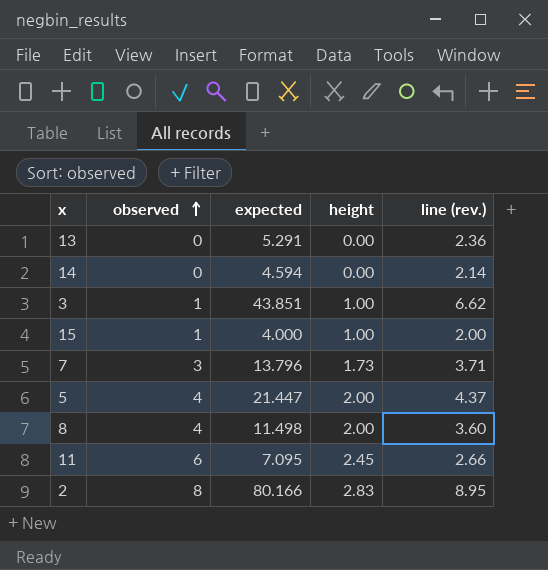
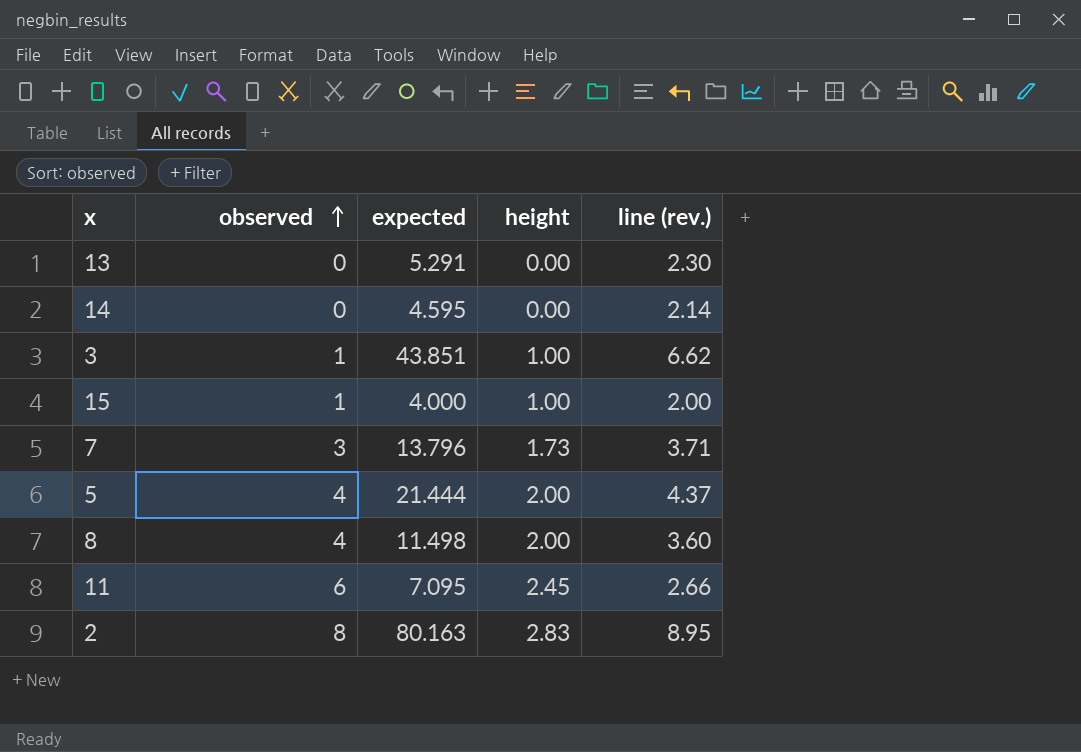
13 | line (rev.): 2.36 -> 2.30
14 | expected: 4.594 -> 4.595
5 | expected: 21.447 -> 21.444
2 | expected: 80.166 -> 80.163

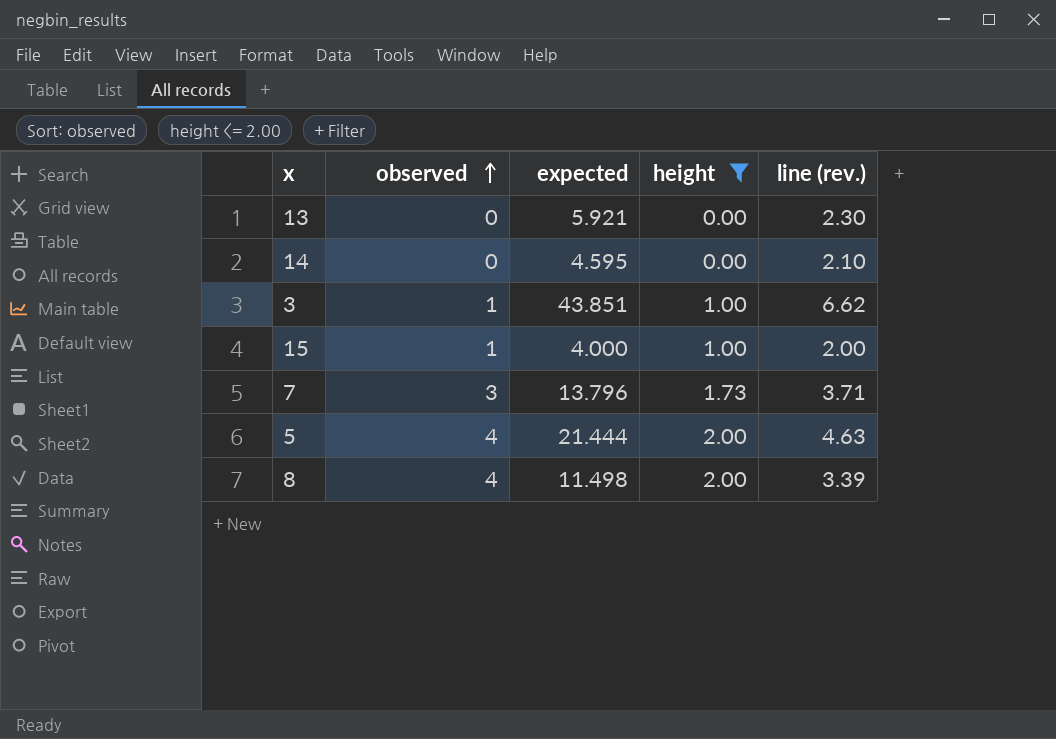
filter: none -> height <= 2.00
13 | expected: 5.291 -> 5.921
14 | line (rev.): 2.14 -> 2.10
5 | line (rev.): 4.37 -> 4.63
8 | line (rev.): 3.60 -> 3.39

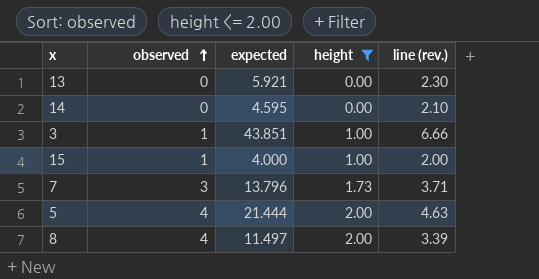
3 | line (rev.): 6.62 -> 6.66
8 | expected: 11.498 -> 11.497

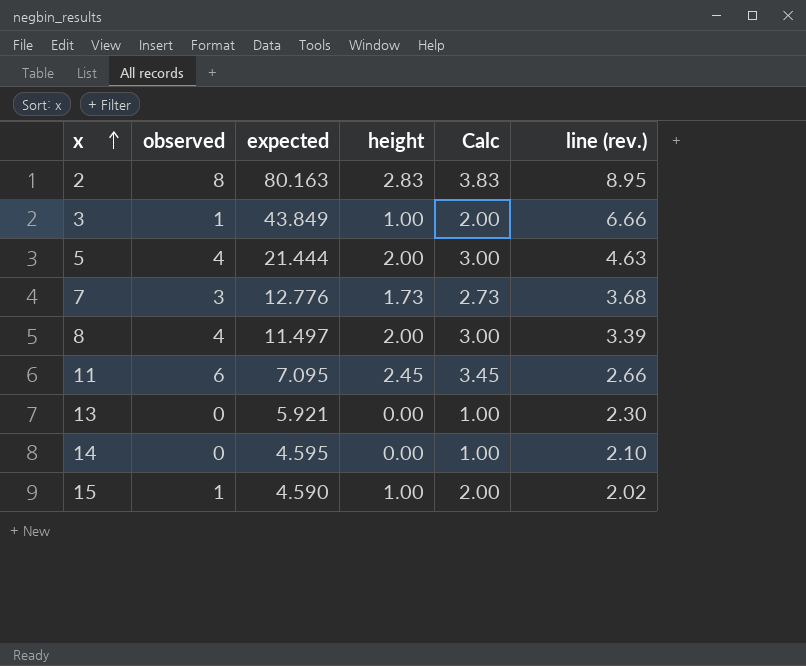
filter: height <= 2.00 -> none
row order: observed ascending -> x ascending
column Calc | formula: none -> [height] + 1
3 | expected: 43.851 -> 43.849
7 | expected: 13.796 -> 12.776
7 | line (rev.): 3.71 -> 3.68
15 | expected: 4.000 -> 4.590
15 | line (rev.): 2.00 -> 2.02

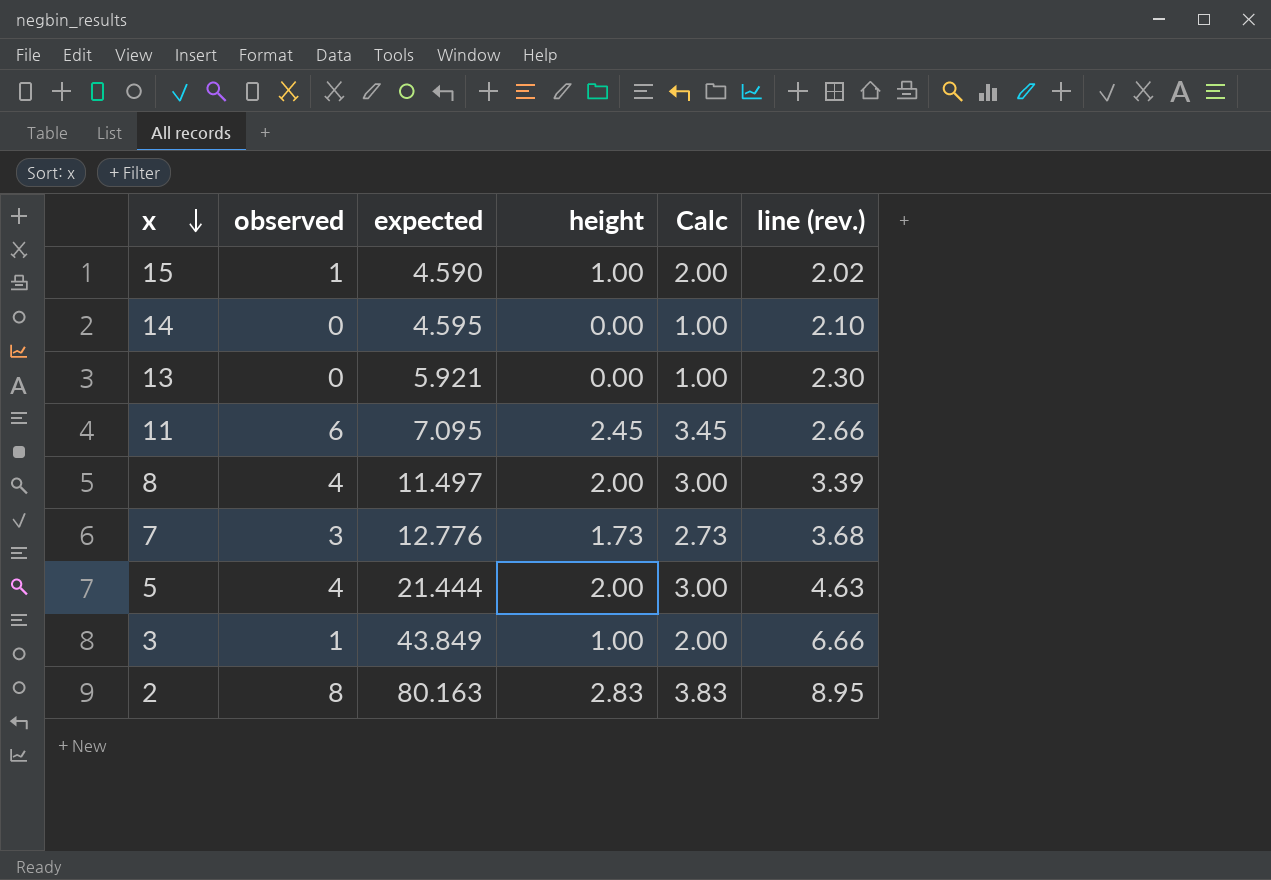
row order: x ascending -> x descending

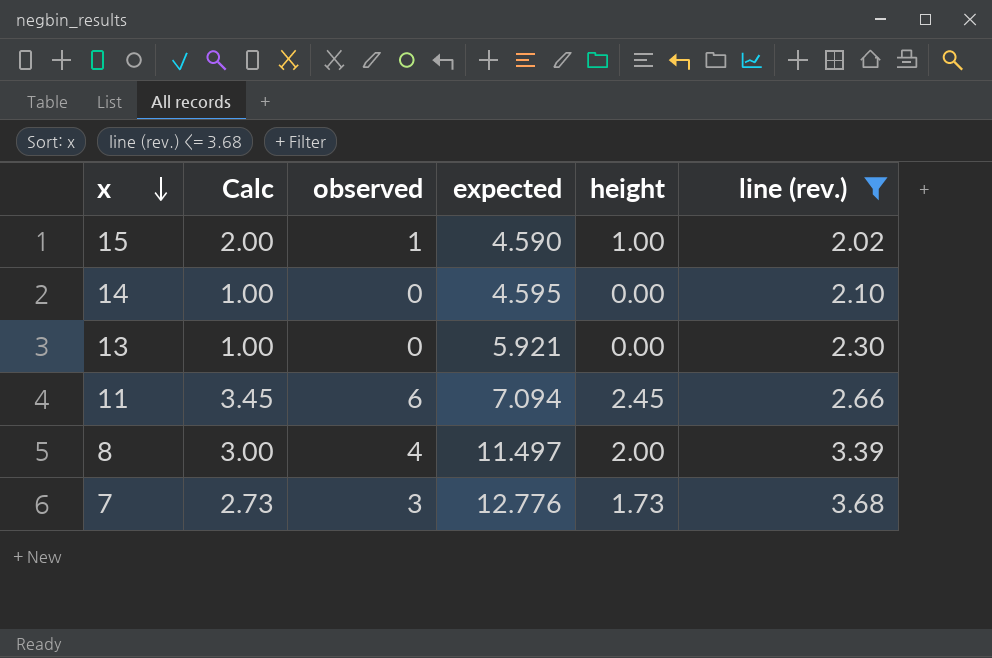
filter: none -> line (rev.) <= 3.68
column Calc | position: 5 -> 2
11 | expected: 7.095 -> 7.094

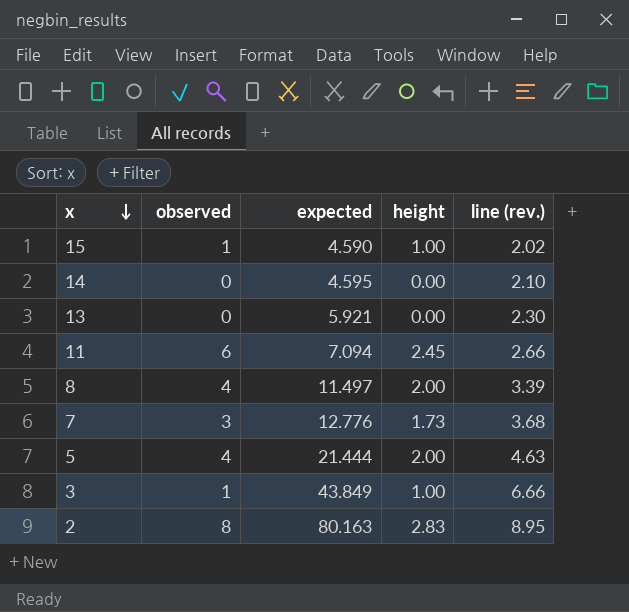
filter: line (rev.) <= 3.68 -> none
column Calc | formula: [height] + 1 -> none

